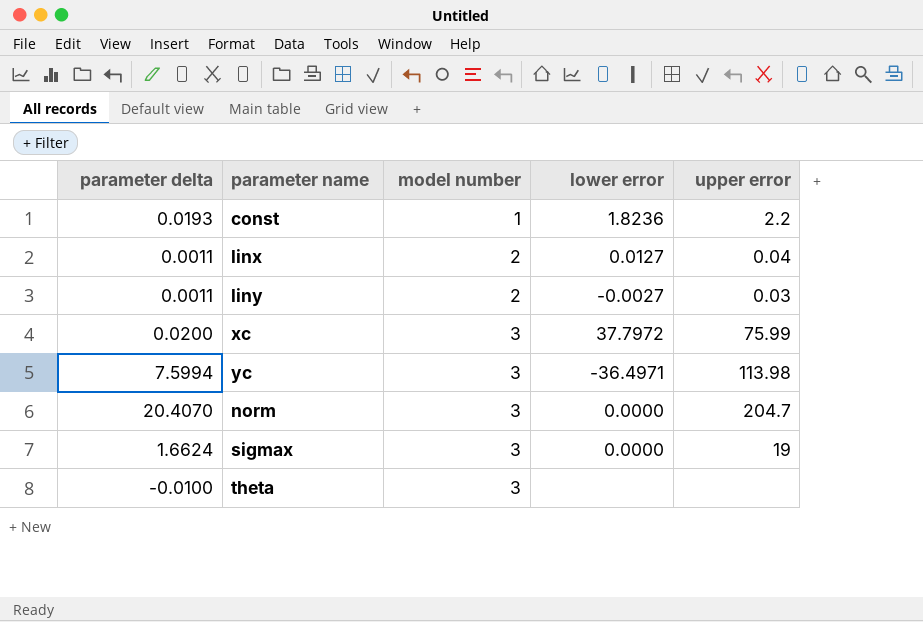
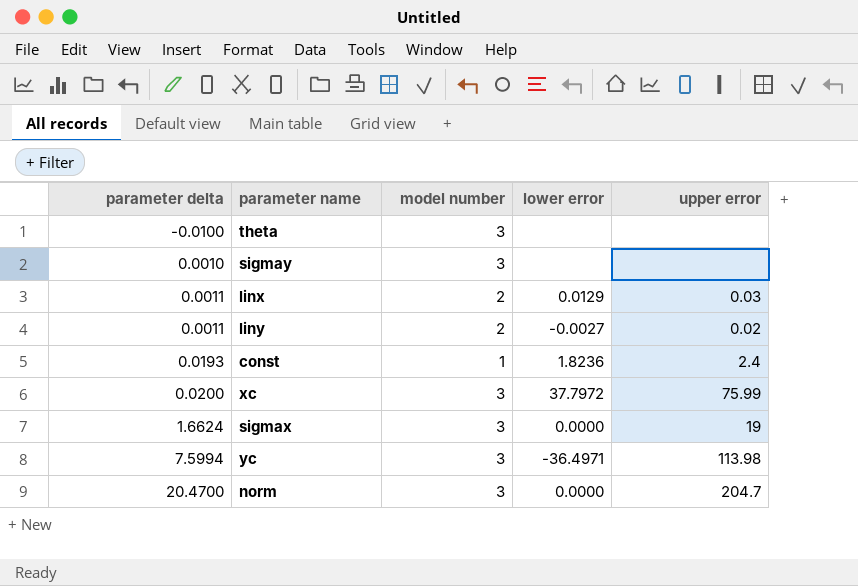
row order: model number ascending -> parameter delta ascending
row sigmay: none -> 0.0010 | 3 | none | none
linx | lower error: 0.0127 -> 0.0129
linx | upper error: 0.04 -> 0.03
liny | upper error: 0.03 -> 0.02
const | upper error: 2.2 -> 2.4
norm | parameter delta: 20.4070 -> 20.4700

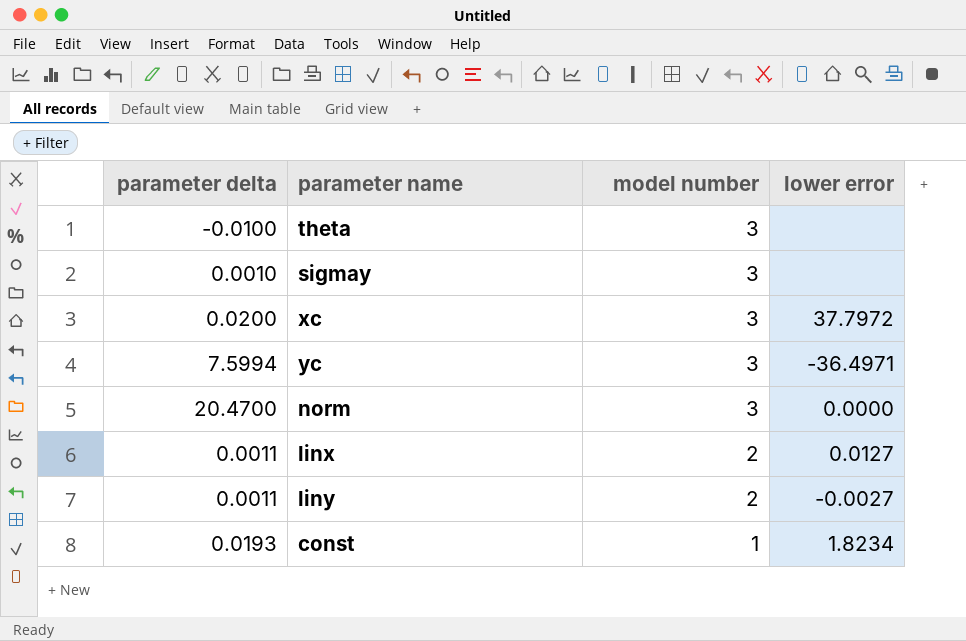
row order: parameter delta ascending -> model number descending
column upper error | position: 5 -> none
row sigmax: 1.6624 | 3 | 0.0000 | 19 -> none
linx | lower error: 0.0129 -> 0.0127
const | lower error: 1.8236 -> 1.8234

